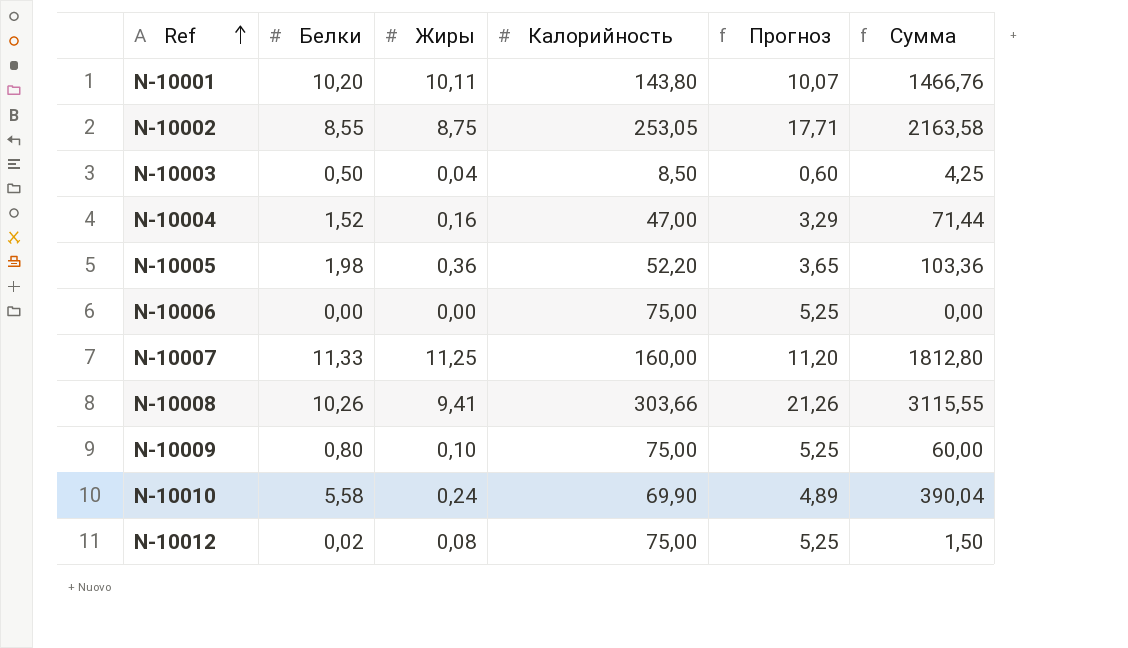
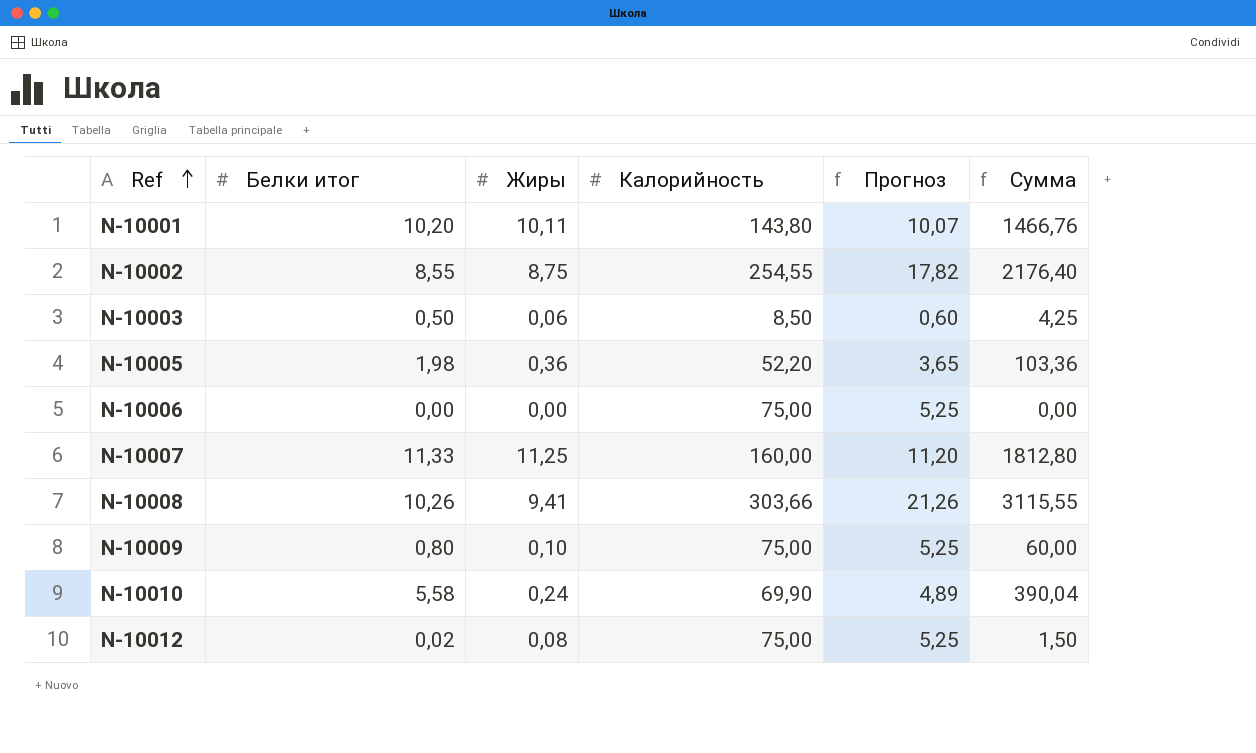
column name: Белки -> Белки итог
row N-10004: 1,52 | 0,16 | 47,00 | 3,29 | 71,44 -> none
N-10002 | Калорийность: 253,05 -> 254,55
N-10002 | Прогноз: 17,71 -> 17,82
N-10002 | Сумма: 2163,58 -> 2176,40
N-10003 | Жиры: 0,04 -> 0,06

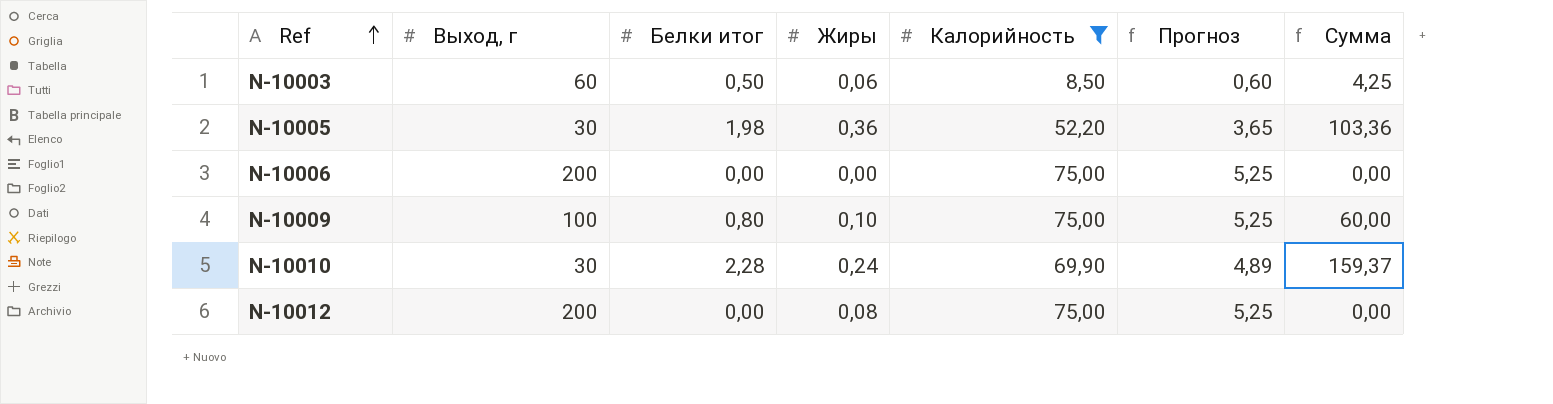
filter: none -> Калорийность <= 75,00
column Выход, г | position: none -> 2
N-10010 | Белки итог: 5,58 -> 2,28
N-10010 | Сумма: 390,04 -> 159,37
N-10012 | Белки итог: 0,02 -> 0,00
N-10012 | Сумма: 1,50 -> 0,00

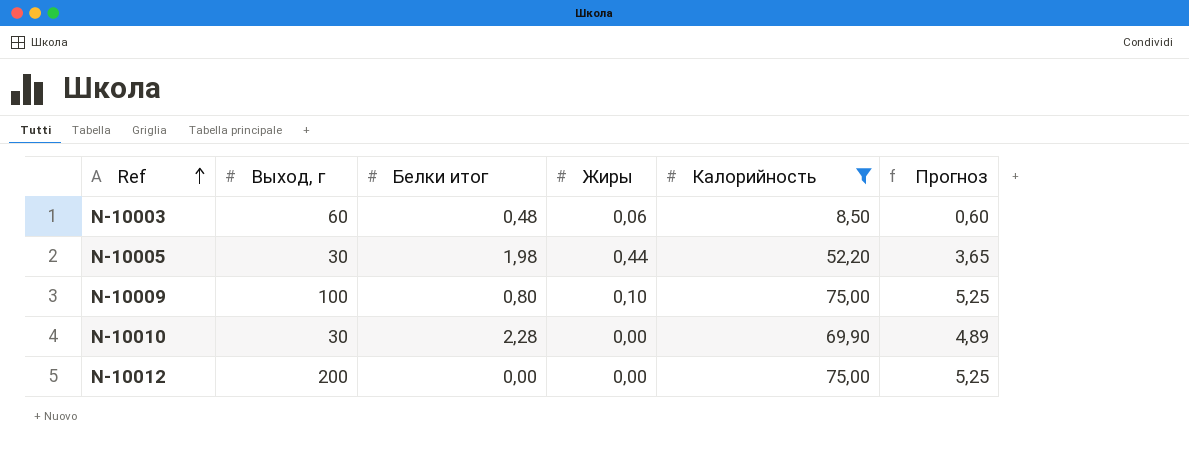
column Сумма | formula: [Белки итог] * [Калорийность] -> none
row N-10006: 200 | 0,00 | 0,00 | 75,00 | 5,25 | 0,00 -> none
N-10003 | Белки итог: 0,50 -> 0,48
N-10005 | Жиры: 0,36 -> 0,44
N-10010 | Жиры: 0,24 -> 0,00
N-10012 | Жиры: 0,08 -> 0,00

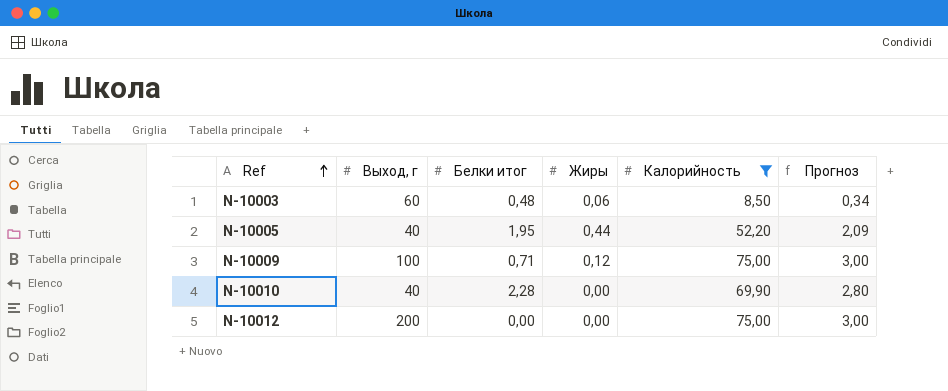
column Прогноз | formula: [Калорийность] * 0,07 -> [Калорийность] * 0,04
N-10005 | Выход, г: 30 -> 40
N-10005 | Белки итог: 1,98 -> 1,95
N-10009 | Белки итог: 0,80 -> 0,71
N-10009 | Жиры: 0,10 -> 0,12
N-10010 | Выход, г: 30 -> 40

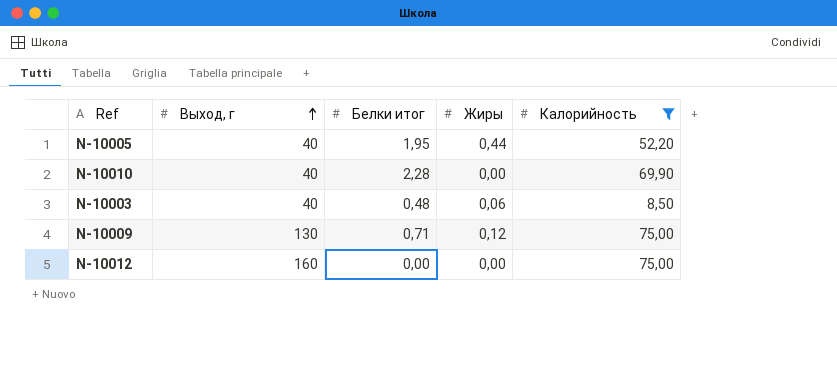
row order: Ref ascending -> Выход, г ascending
column Прогноз | formula: [Калорийность] * 0,04 -> none
N-10003 | Выход, г: 60 -> 40
N-10009 | Выход, г: 100 -> 130
N-10012 | Выход, г: 200 -> 160

